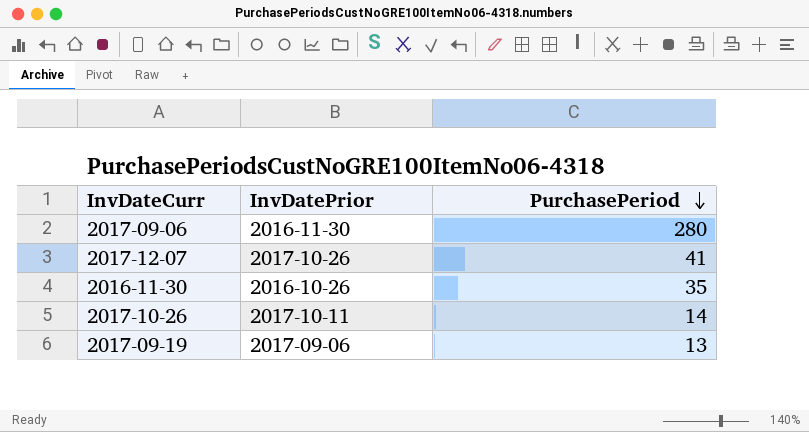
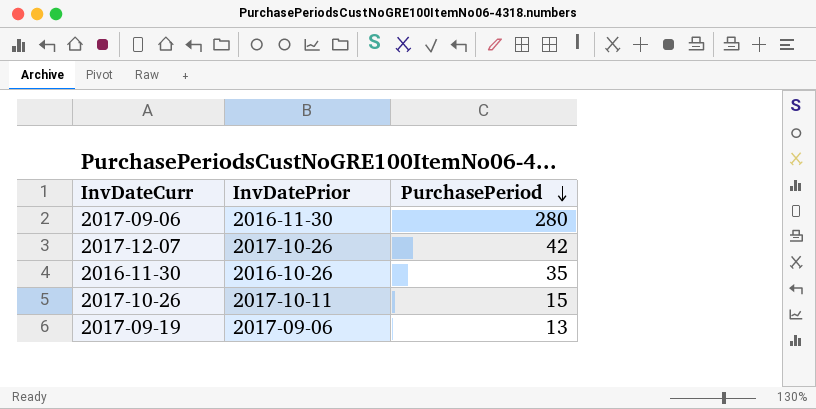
2017-12-07 | PurchasePeriod: 41 -> 42
2017-10-26 | PurchasePeriod: 14 -> 15

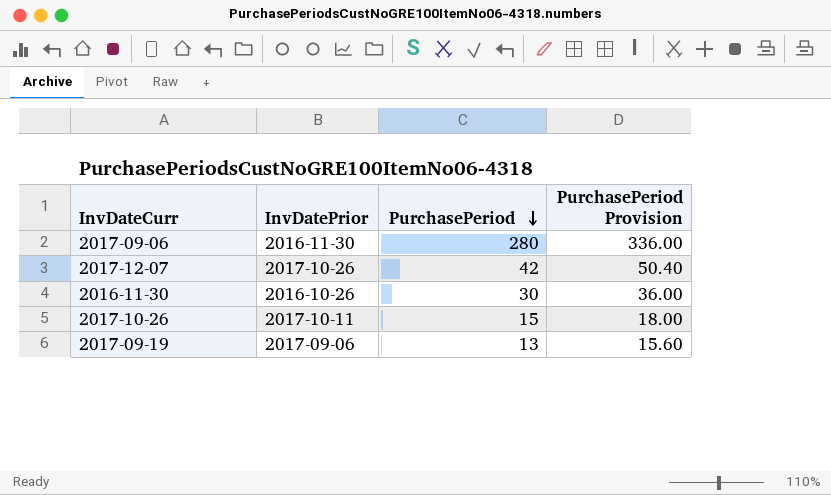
column PurchasePeriod Provision | formula: none -> [PurchasePeriod] * 1.2
2016-11-30 | PurchasePeriod: 35 -> 30

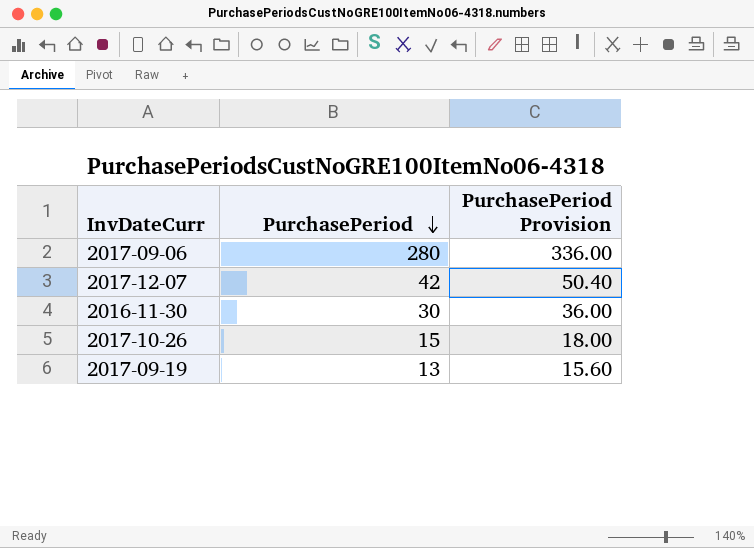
column InvDatePrior | position: 2 -> none

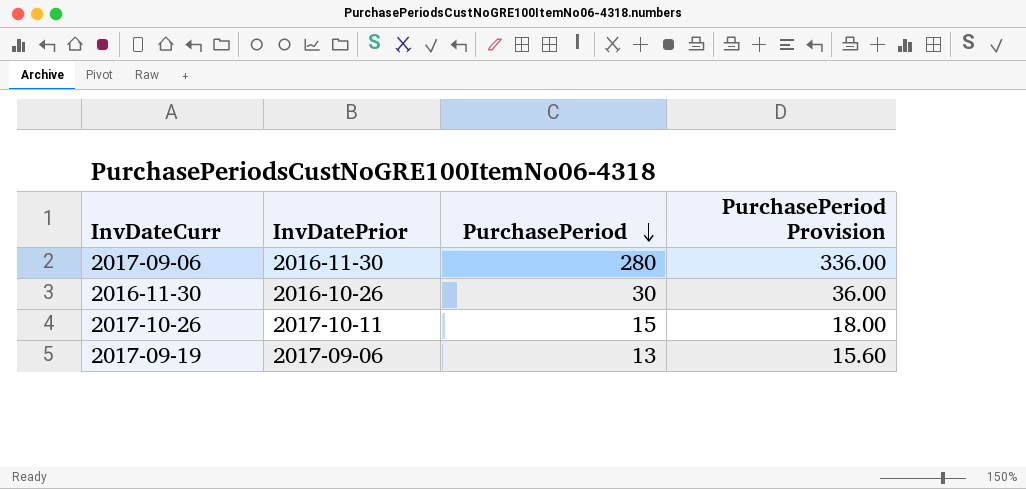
column InvDatePrior | position: none -> 2
row 2017-12-07: 42 | 50.40 -> none

